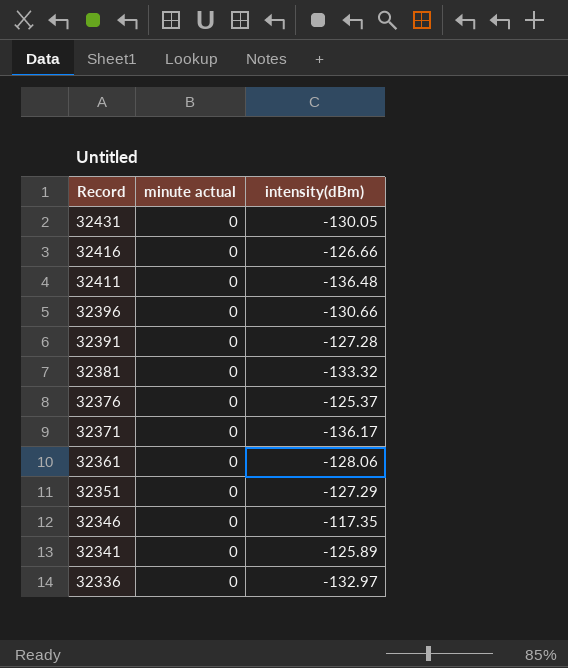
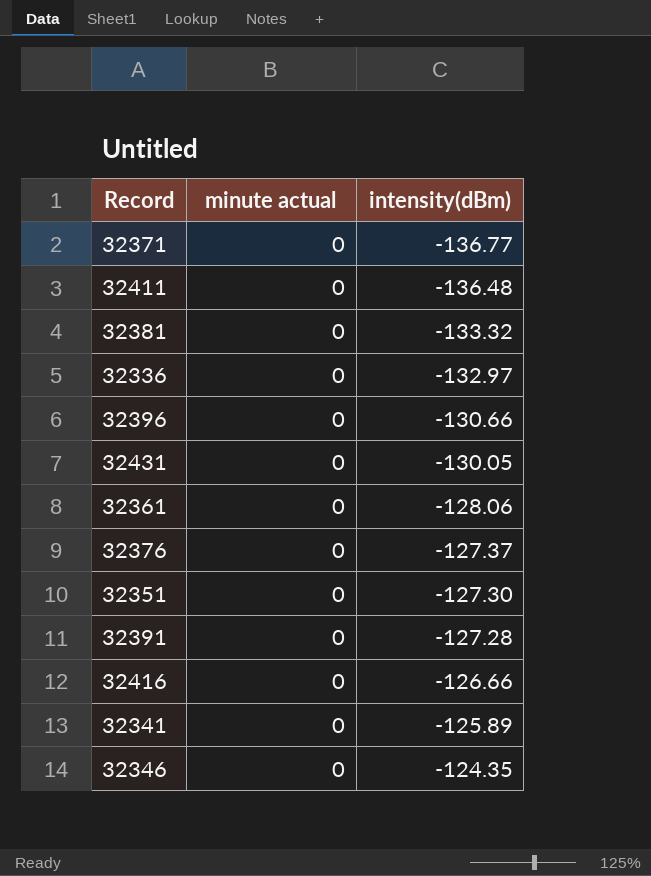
row order: Record descending -> intensity(dBm) ascending
32371 | intensity(dBm): -136.17 -> -136.77
32376 | intensity(dBm): -125.37 -> -127.37
32351 | intensity(dBm): -127.29 -> -127.30
32346 | intensity(dBm): -117.35 -> -124.35

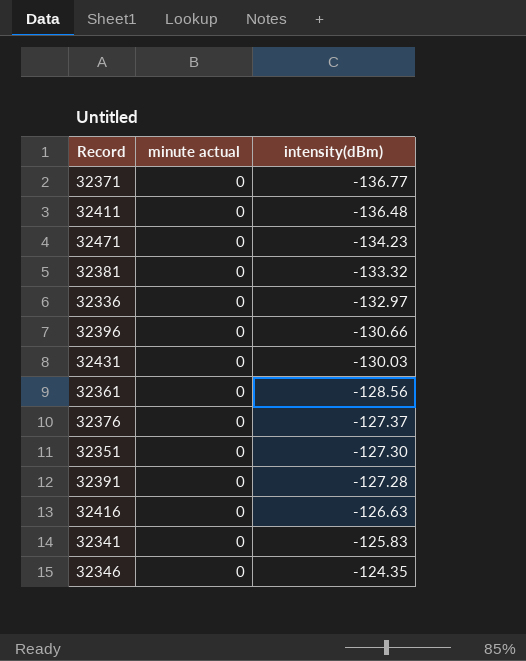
row 32471: none -> 0 | -134.23
32431 | intensity(dBm): -130.05 -> -130.03
32361 | intensity(dBm): -128.06 -> -128.56
32416 | intensity(dBm): -126.66 -> -126.63
32341 | intensity(dBm): -125.89 -> -125.83

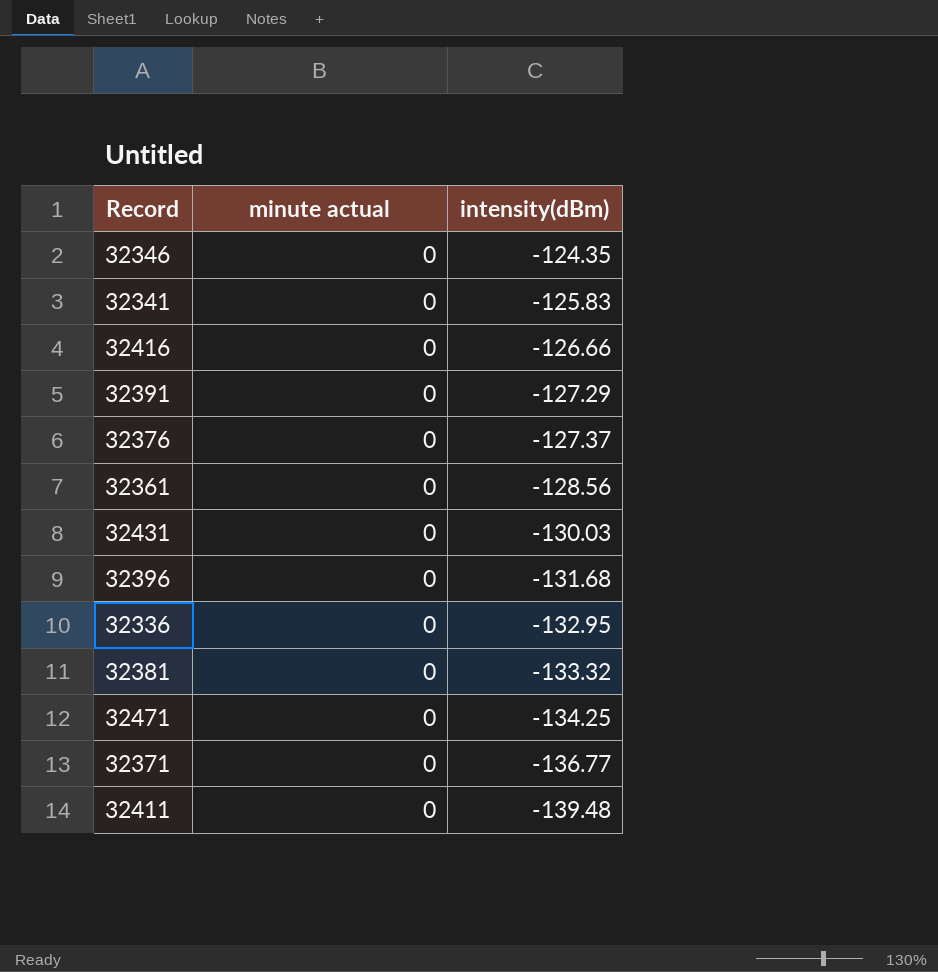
row order: intensity(dBm) ascending -> intensity(dBm) descending
row 32351: 0 | -127.30 -> none
32416 | intensity(dBm): -126.63 -> -126.66
32391 | intensity(dBm): -127.28 -> -127.29
32396 | intensity(dBm): -130.66 -> -131.68
32336 | intensity(dBm): -132.97 -> -132.95
32471 | intensity(dBm): -134.23 -> -134.25
32411 | intensity(dBm): -136.48 -> -139.48

